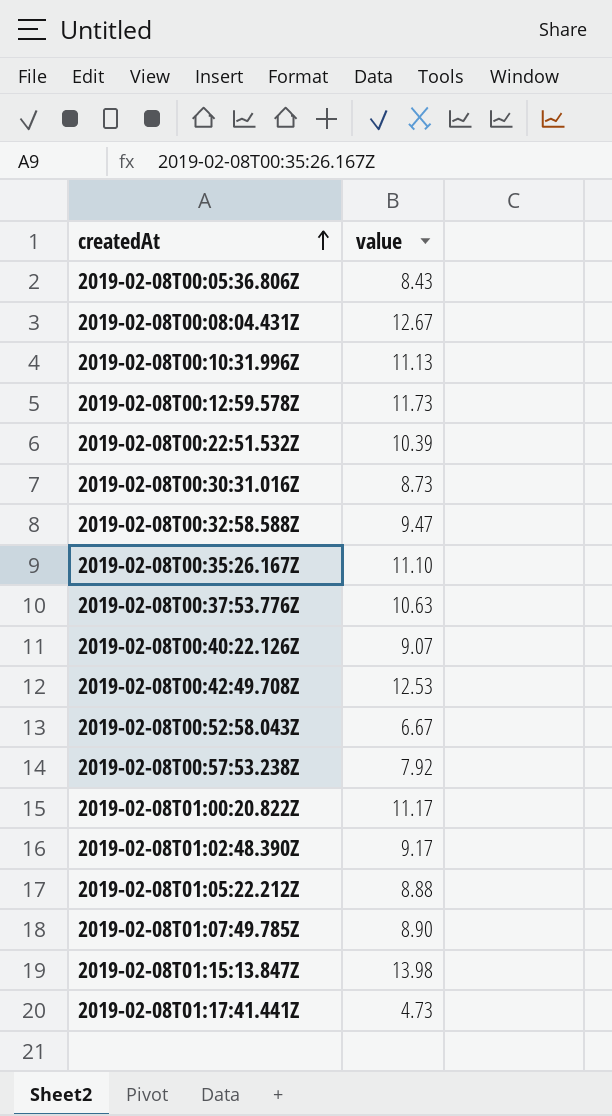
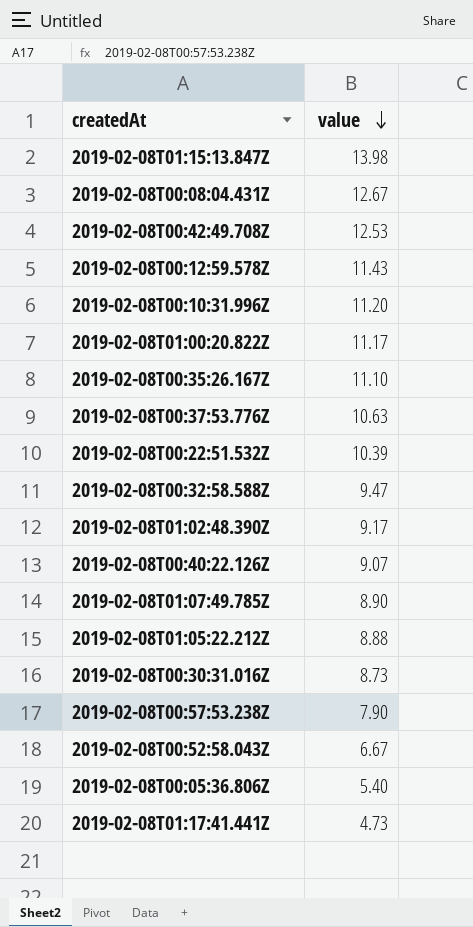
row order: createdAt ascending -> value descending
2019-02-08T00:12:59.578Z | value: 11.73 -> 11.43
2019-02-08T00:10:31.996Z | value: 11.13 -> 11.20
2019-02-08T00:57:53.238Z | value: 7.92 -> 7.90
2019-02-08T00:05:36.806Z | value: 8.43 -> 5.40

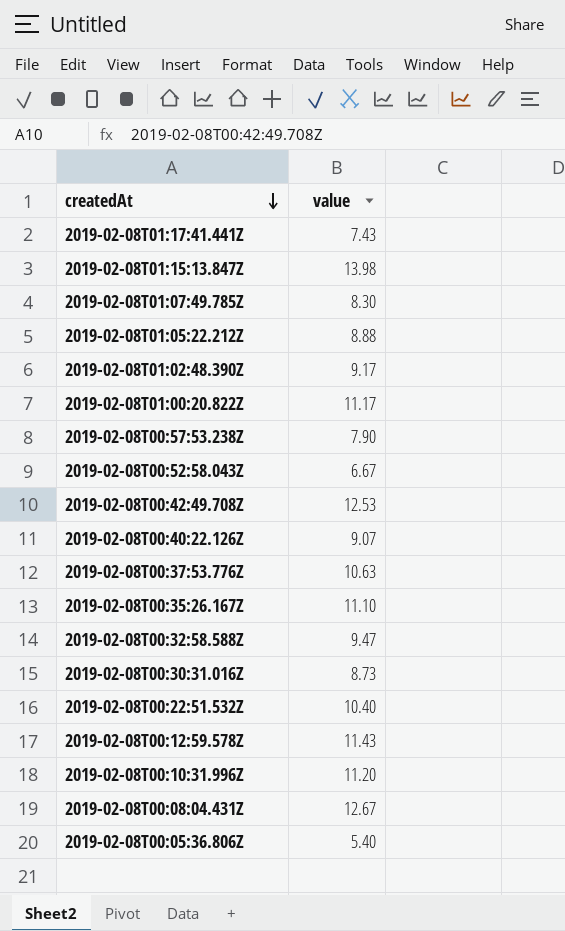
row order: value descending -> createdAt descending
2019-02-08T01:17:41.441Z | value: 4.73 -> 7.43
2019-02-08T01:07:49.785Z | value: 8.90 -> 8.30
2019-02-08T00:22:51.532Z | value: 10.39 -> 10.40

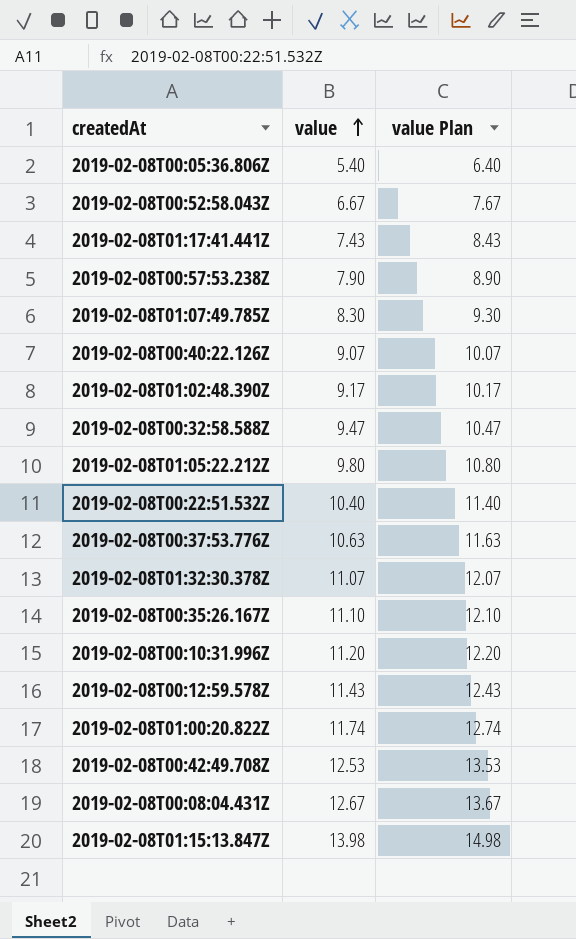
row order: createdAt descending -> value ascending
column value Plan | formula: none -> [value] + 1
row 2019-02-08T00:30:31.016Z: 8.73 -> none
2019-02-08T01:05:22.212Z | value: 8.88 -> 9.80
row 2019-02-08T01:32:30.378Z: none -> 11.07 | 12.07
2019-02-08T01:00:20.822Z | value: 11.17 -> 11.74

